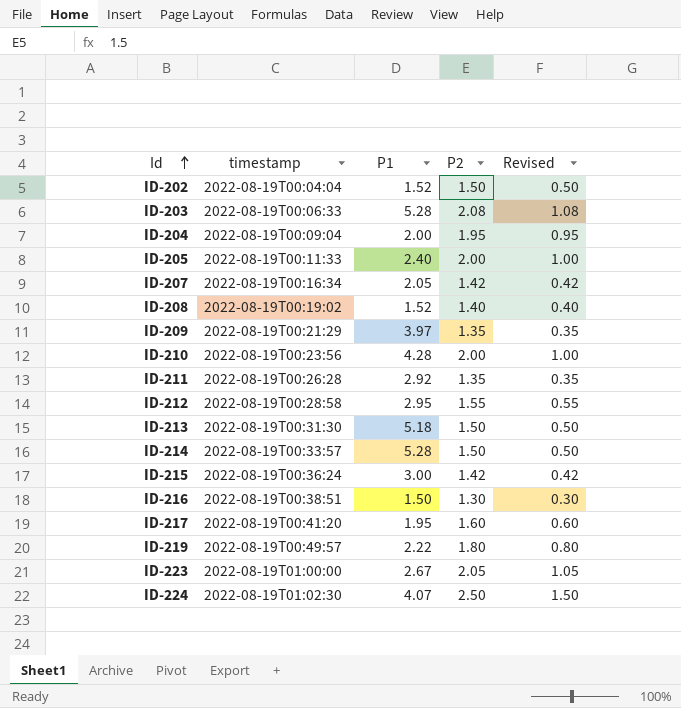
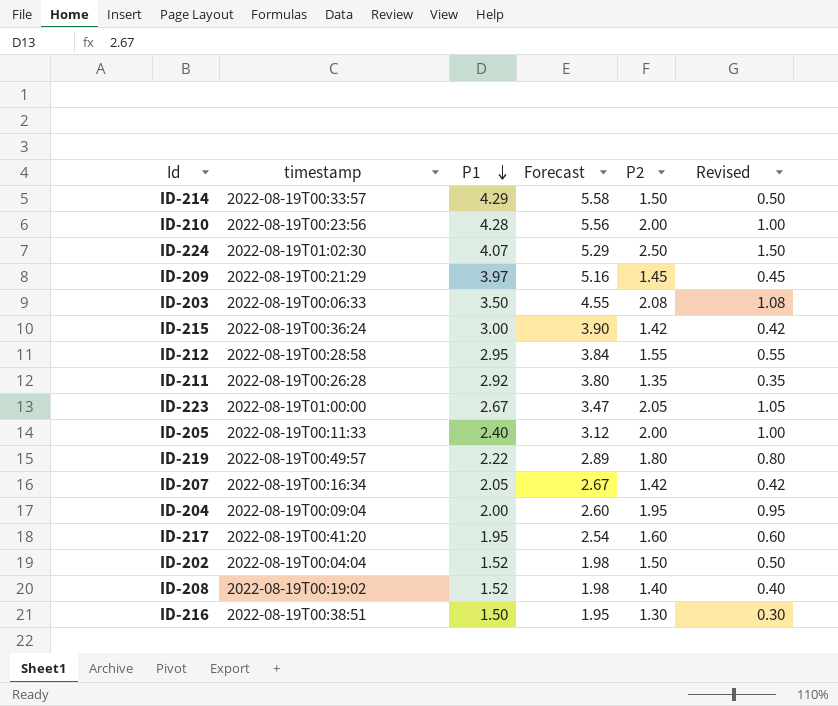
row order: Id ascending -> P1 descending
column Forecast | formula: none -> [P1] * 1.3
row ID-213: 2022-08-19T00:31:30 | 5.18 | 1.50 | 0.50 -> none
ID-214 | P1: 5.28 -> 4.29
ID-209 | P2: 1.35 -> 1.45
ID-209 | Revised: 0.35 -> 0.45
ID-203 | P1: 5.28 -> 3.50

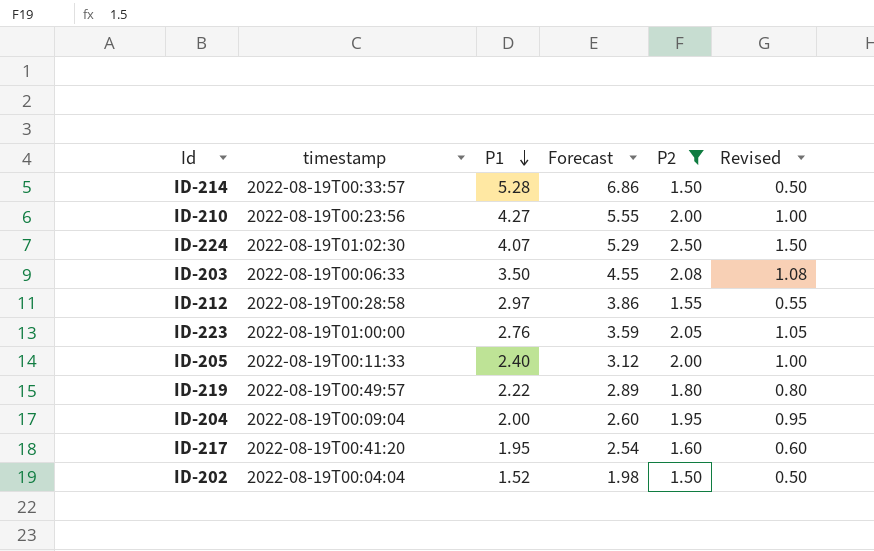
filter: none -> P2 >= 1.50
ID-214 | P1: 4.29 -> 5.28
ID-214 | Forecast: 5.58 -> 6.86
ID-210 | P1: 4.28 -> 4.27
ID-210 | Forecast: 5.56 -> 5.55
ID-212 | P1: 2.95 -> 2.97
ID-212 | Forecast: 3.84 -> 3.86
ID-223 | P1: 2.67 -> 2.76
ID-223 | Forecast: 3.47 -> 3.59

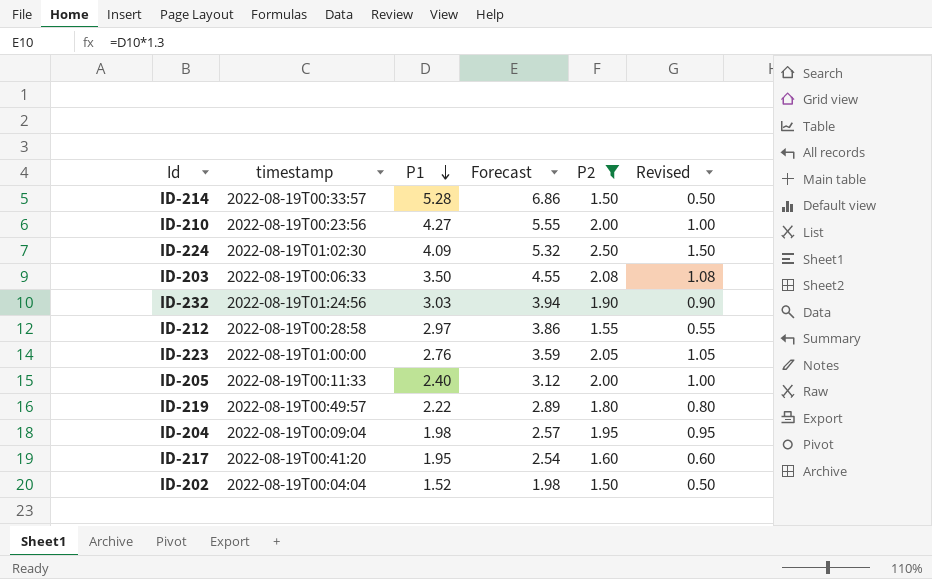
ID-224 | P1: 4.07 -> 4.09
ID-224 | Forecast: 5.29 -> 5.32
row ID-232: none -> 2022-08-19T01:24:56 | 3.03 | 3.94 | 1.90 | 0.90
ID-204 | P1: 2.00 -> 1.98
ID-204 | Forecast: 2.60 -> 2.57

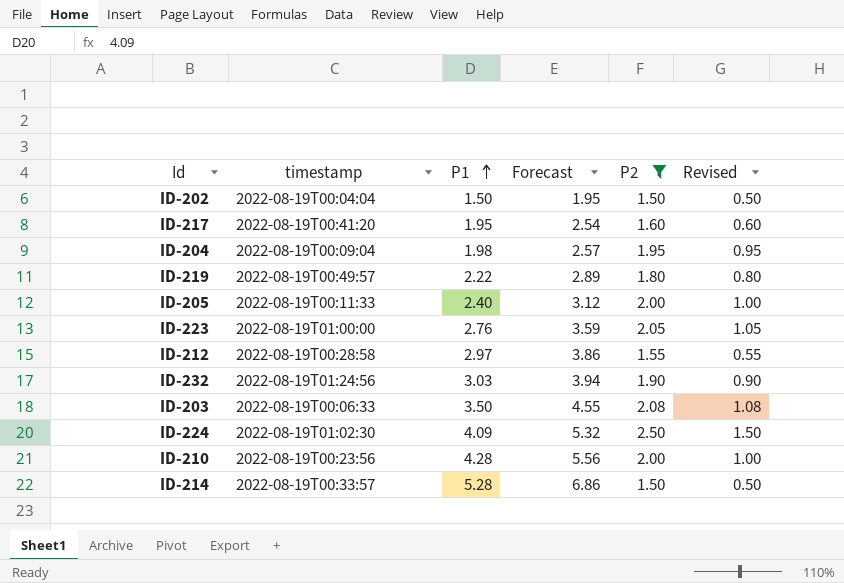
row order: P1 descending -> P1 ascending
ID-202 | P1: 1.52 -> 1.50
ID-202 | Forecast: 1.98 -> 1.95
ID-210 | P1: 4.27 -> 4.28
ID-210 | Forecast: 5.55 -> 5.56

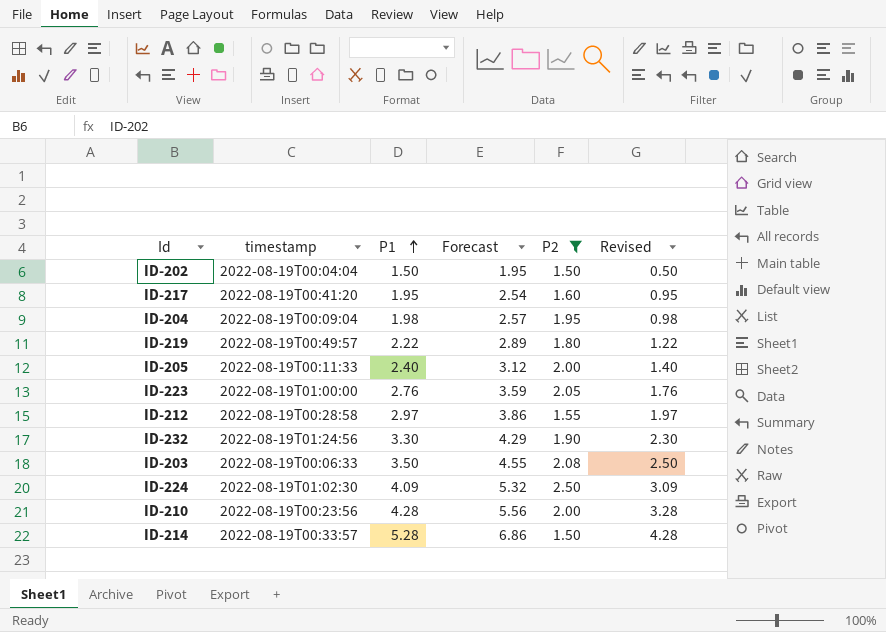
column Revised | formula: [P2] - 1 -> [P1] - 1
ID-232 | P1: 3.03 -> 3.30
ID-232 | Forecast: 3.94 -> 4.29

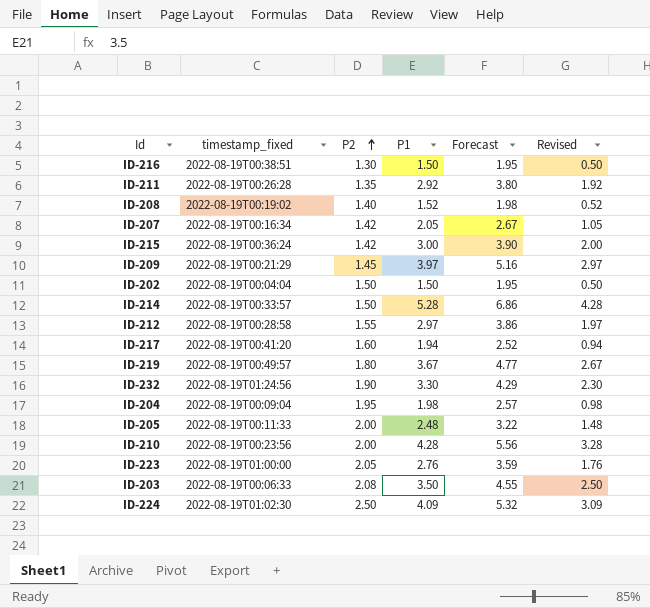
filter: P2 >= 1.50 -> none
row order: P1 ascending -> P2 ascending
column name: timestamp -> timestamp_fixed
column P2 | position: 5 -> 3
ID-217 | P1: 1.95 -> 1.94
ID-217 | Forecast: 2.54 -> 2.52
ID-217 | Revised: 0.95 -> 0.94
ID-219 | P1: 2.22 -> 3.67
ID-219 | Forecast: 2.89 -> 4.77
ID-219 | Revised: 1.22 -> 2.67
ID-205 | P1: 2.40 -> 2.48
ID-205 | Forecast: 3.12 -> 3.22
ID-205 | Revised: 1.40 -> 1.48

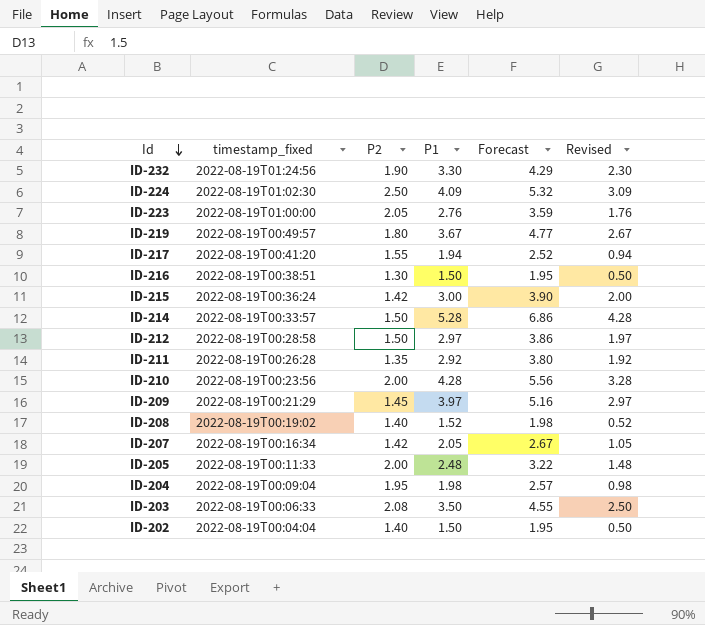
row order: P2 ascending -> Id descending
ID-217 | P2: 1.60 -> 1.55
ID-212 | P2: 1.55 -> 1.50
ID-202 | P2: 1.50 -> 1.40

